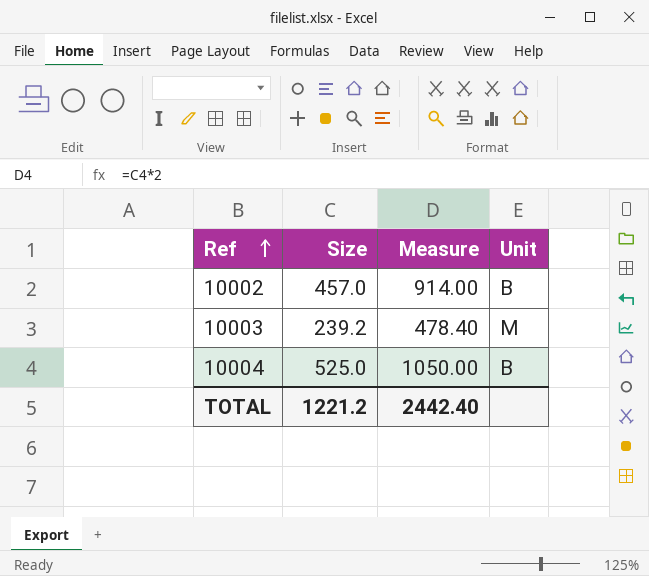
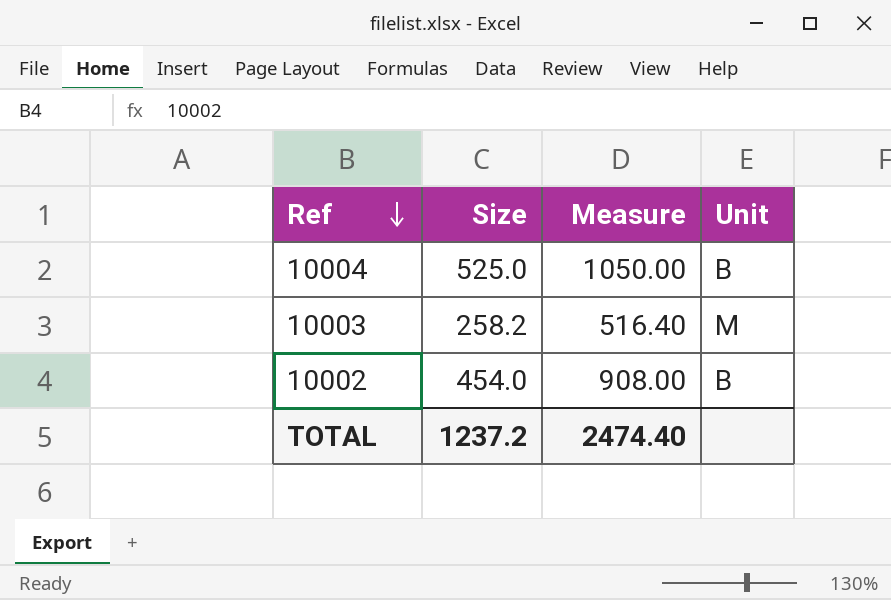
row order: Ref ascending -> Ref descending
10003 | Size: 239.2 -> 258.2
10003 | Measure: 478.40 -> 516.40
10002 | Size: 457.0 -> 454.0
10002 | Measure: 914.00 -> 908.00
TOTAL | Size: 1221.2 -> 1237.2
TOTAL | Measure: 2442.40 -> 2474.40

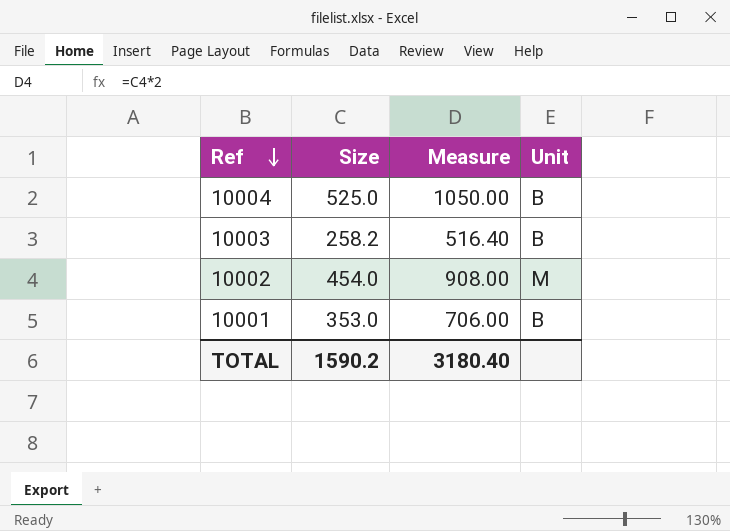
10003 | Unit: M -> B
10002 | Unit: B -> M
row 10001: none -> 353.0 | 706.00 | B
TOTAL | Size: 1237.2 -> 1590.2
TOTAL | Measure: 2474.40 -> 3180.40

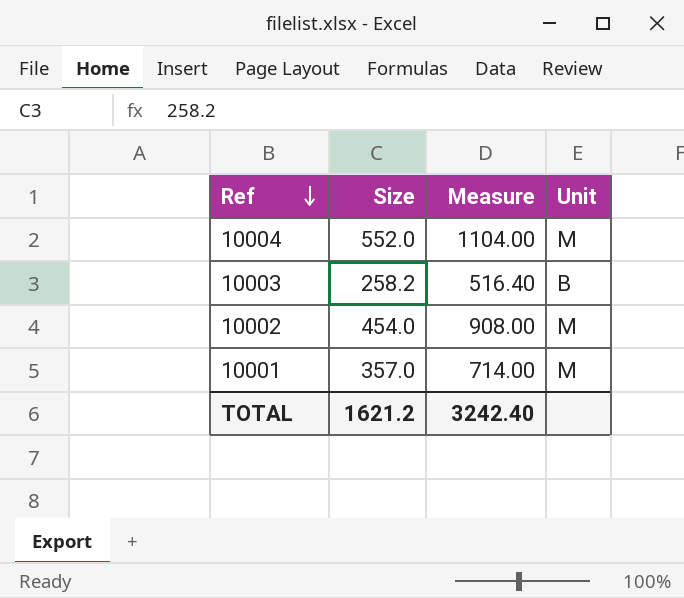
10004 | Size: 525.0 -> 552.0
10004 | Measure: 1050.00 -> 1104.00
10004 | Unit: B -> M
10001 | Size: 353.0 -> 357.0
10001 | Measure: 706.00 -> 714.00
10001 | Unit: B -> M
TOTAL | Size: 1590.2 -> 1621.2
TOTAL | Measure: 3180.40 -> 3242.40

